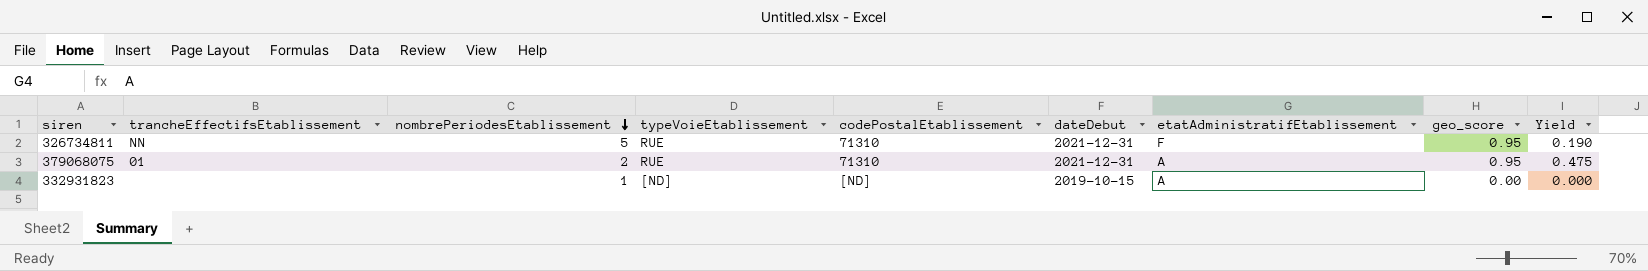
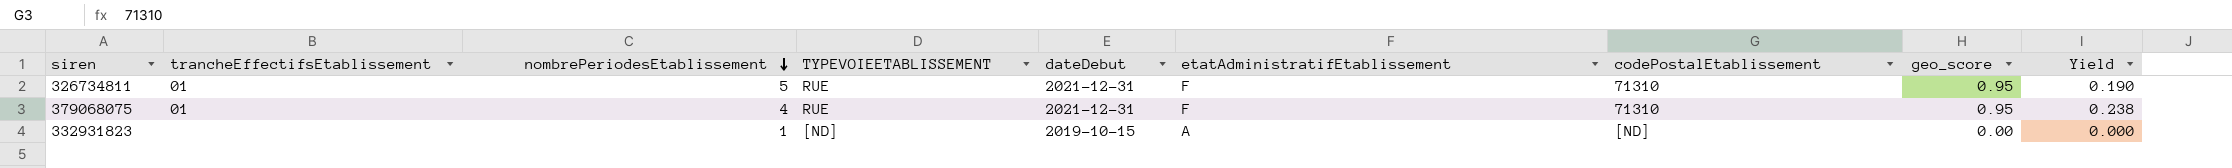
column name: typeVoieEtablissement -> TYPEVOIEETABLISSEMENT
column codePostalEtablissement | position: 5 -> 7
326734811 | trancheEffectifsEtablissement: NN -> 01
379068075 | nombrePeriodesEtablissement: 2 -> 4
379068075 | etatAdministratifEtablissement: A -> F
379068075 | Yield: 0.475 -> 0.238

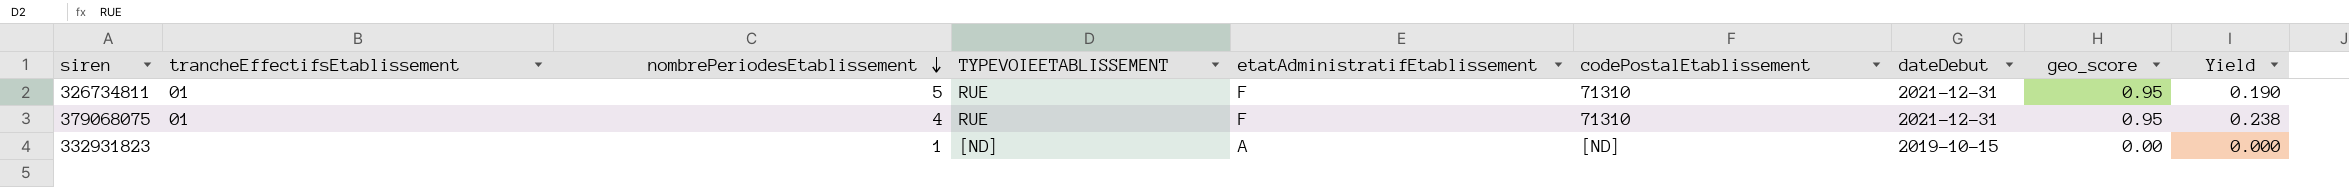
column dateDebut | position: 5 -> 7

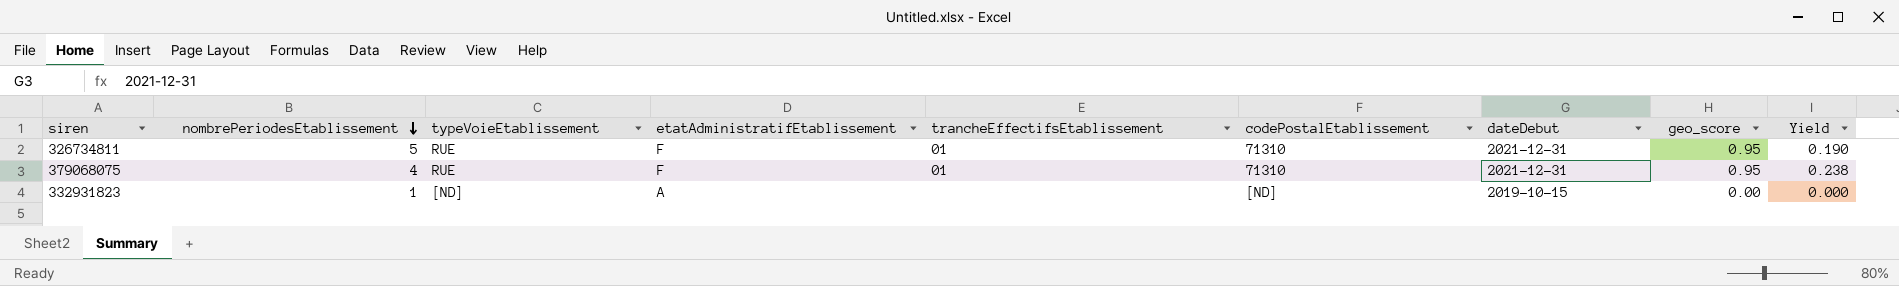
column name: TYPEVOIEETABLISSEMENT -> typeVoieEtablissement
column trancheEffectifsEtablissement | position: 2 -> 5

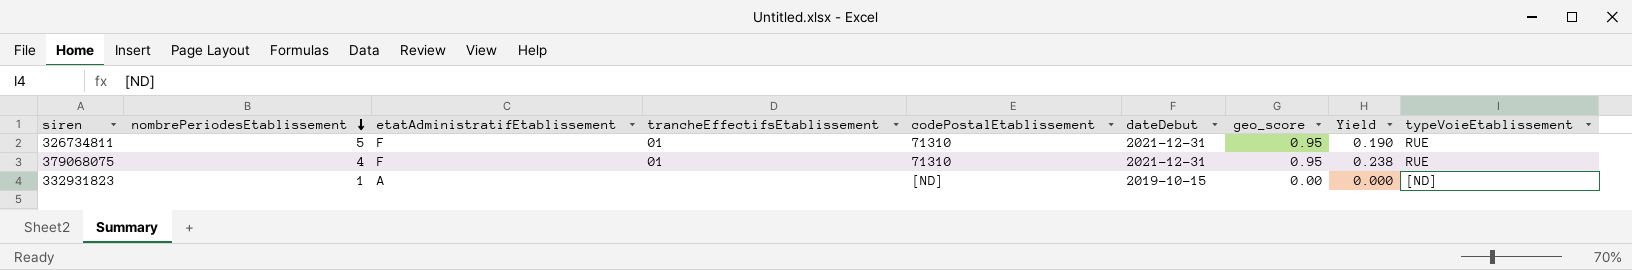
column typeVoieEtablissement | position: 3 -> 9

